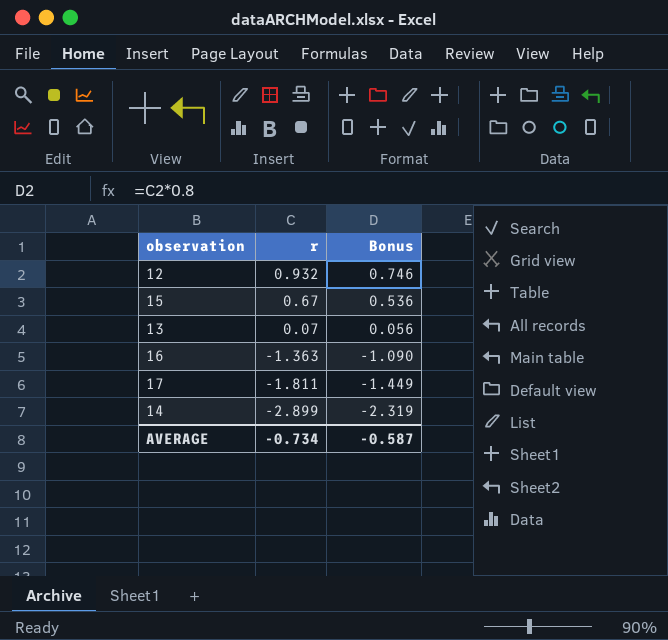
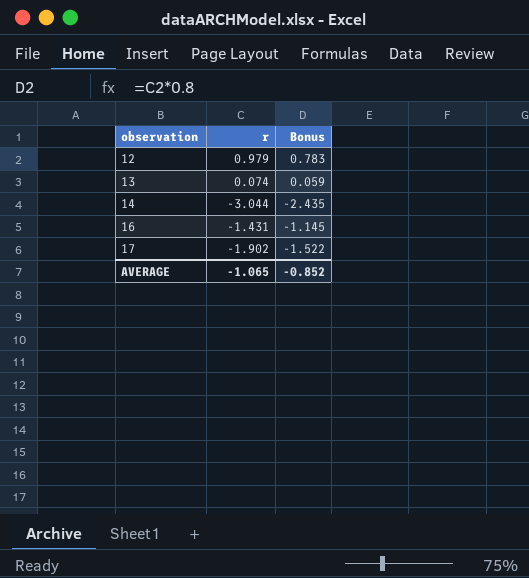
row order: r descending -> observation ascending
row 15: 0.67 | 0.536 -> none
12 | r: 0.932 -> 0.979
12 | Bonus: 0.746 -> 0.783
13 | r: 0.07 -> 0.074
13 | Bonus: 0.056 -> 0.059
14 | r: -2.899 -> -3.044
14 | Bonus: -2.319 -> -2.435
16 | r: -1.363 -> -1.431
16 | Bonus: -1.090 -> -1.145
17 | r: -1.811 -> -1.902
17 | Bonus: -1.449 -> -1.522
AVERAGE | r: -0.734 -> -1.065
AVERAGE | Bonus: -0.587 -> -0.852

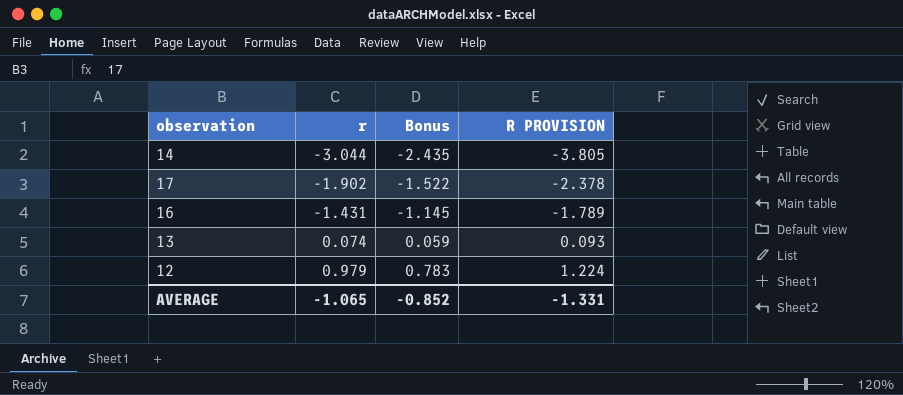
row order: observation ascending -> r ascending
column R PROVISION | formula: none -> [r] * 1.25

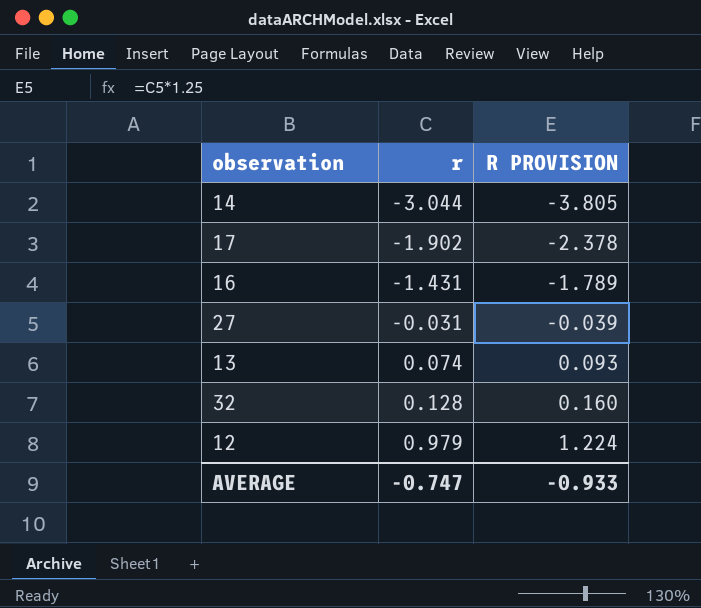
column Bonus | formula: [r] * 0.8 -> none
row 27: none -> -0.031 | -0.039
row 32: none -> 0.128 | 0.160
AVERAGE | r: -1.065 -> -0.747
AVERAGE | R PROVISION: -1.331 -> -0.933

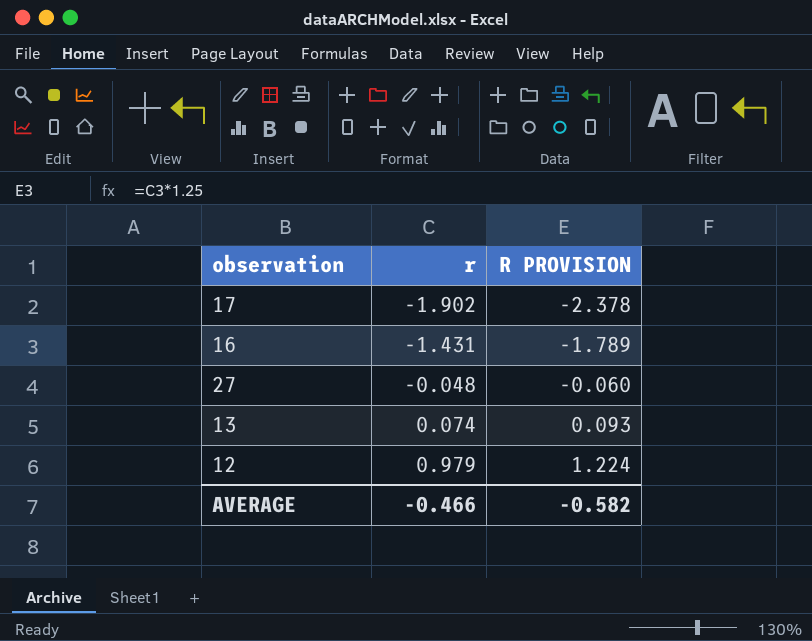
row 14: -3.044 | -3.805 -> none
row 32: 0.128 | 0.160 -> none
27 | r: -0.031 -> -0.048
27 | R PROVISION: -0.039 -> -0.060
AVERAGE | r: -0.747 -> -0.466
AVERAGE | R PROVISION: -0.933 -> -0.582

